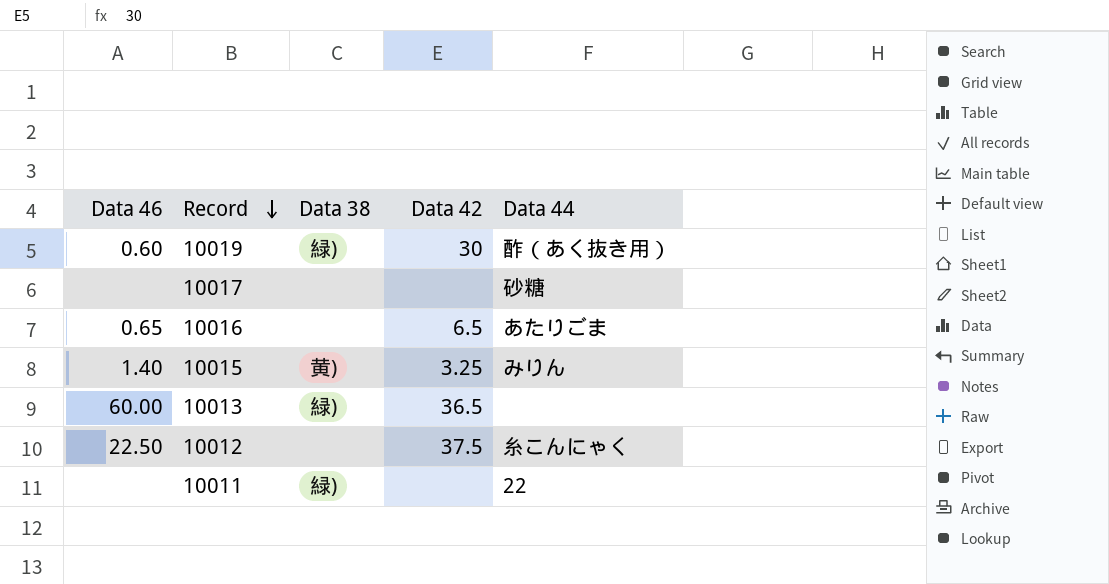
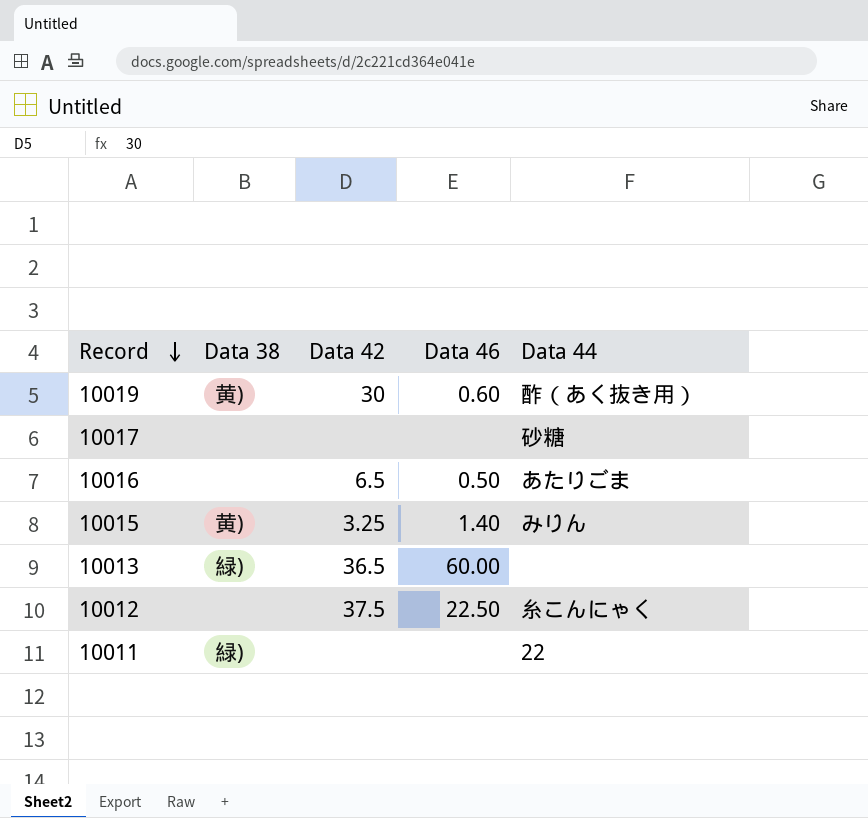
column Data 46 | position: 1 -> 4
10019 | Data 38: 緑) -> 黄)
10016 | Data 46: 0.65 -> 0.50

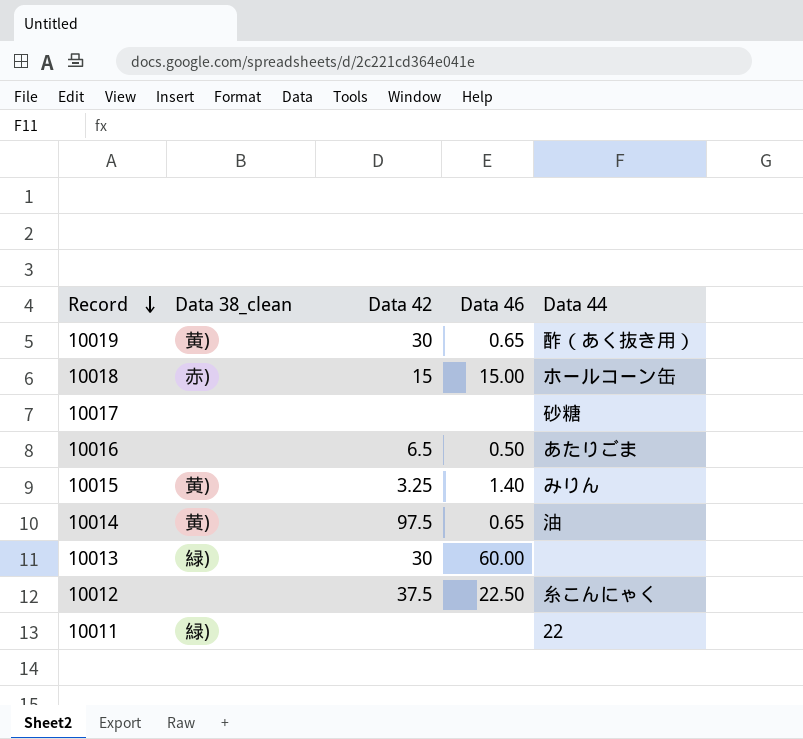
column name: Data 38 -> Data 38_clean
10019 | Data 46: 0.60 -> 0.65
row 10018: none -> 赤) | 15 | 15.00 | ホールコーン缶
row 10014: none -> 黄) | 97.5 | 0.65 | 油
10013 | Data 42: 36.5 -> 30

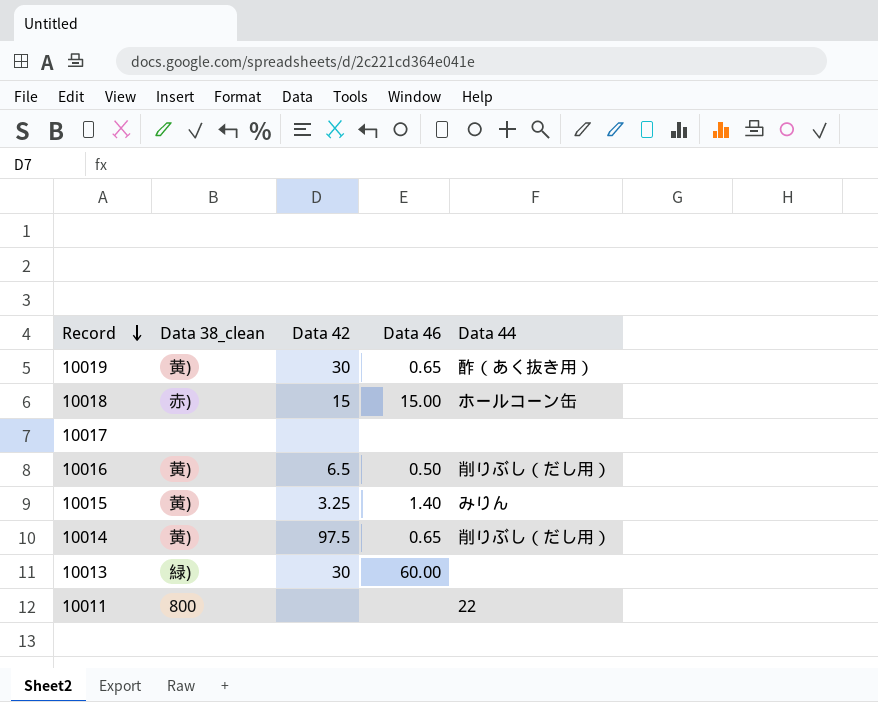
row 10012: none | 37.5 | 22.50 | 糸こんにゃく -> none
10017 | Data 44: 砂糖 -> none
10016 | Data 38_clean: none -> 黄)
10016 | Data 44: あたりごま -> 削りぶし（だし用）
10014 | Data 44: 油 -> 削りぶし（だし用）
10011 | Data 38_clean: 緑) -> 800

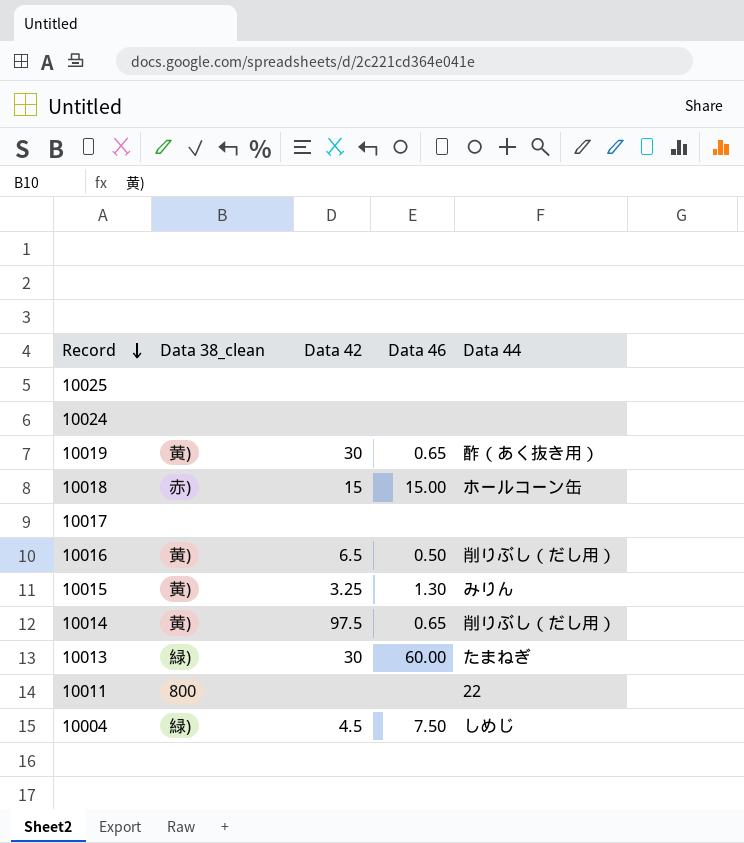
row 10025: none -> none | none | none | none
row 10024: none -> none | none | none | none
10015 | Data 46: 1.40 -> 1.30
10013 | Data 44: none -> たまねぎ
row 10004: none -> 緑) | 4.5 | 7.50 | しめじ

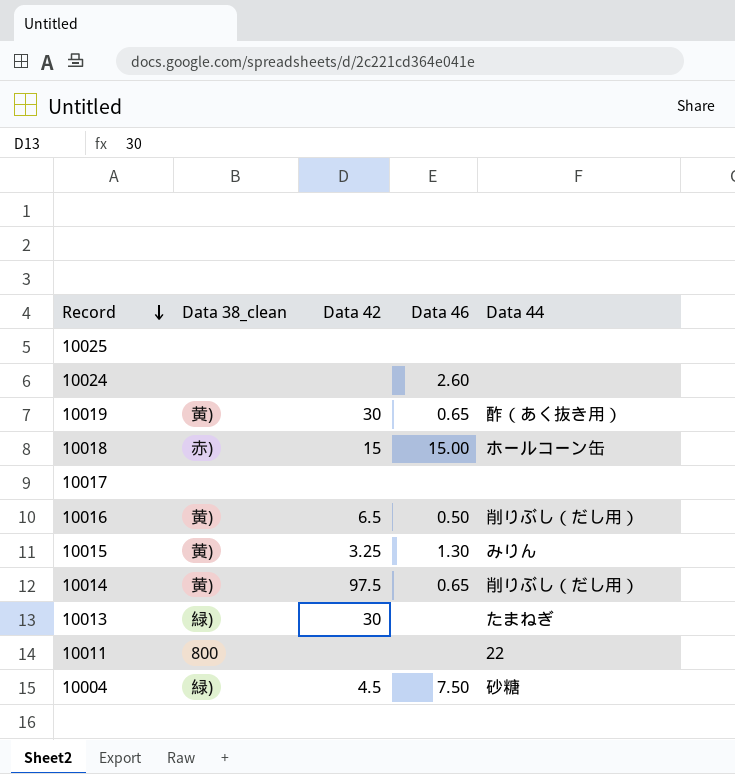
10024 | Data 46: none -> 2.60
10013 | Data 46: 60.00 -> none
10004 | Data 44: しめじ -> 砂糖

